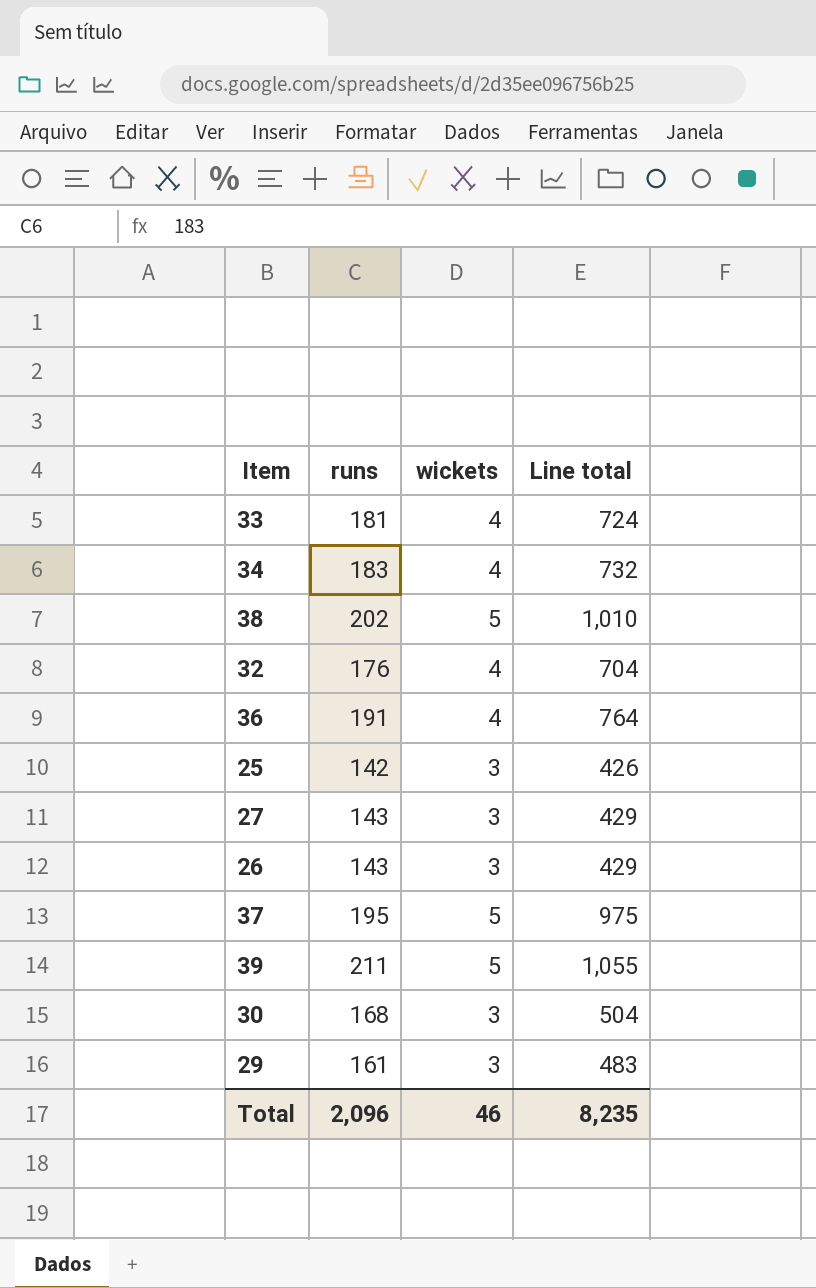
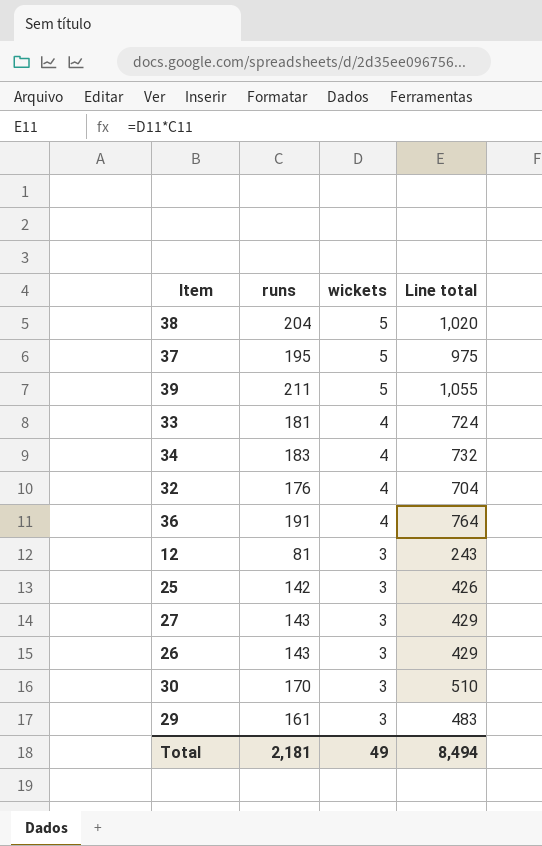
row order: none -> wickets descending
38 | runs: 202 -> 204
38 | Line total: 1,010 -> 1,020
row 12: none -> 81 | 3 | 243
30 | runs: 168 -> 170
30 | Line total: 504 -> 510
Total | runs: 2,096 -> 2,181
Total | wickets: 46 -> 49
Total | Line total: 8,235 -> 8,494

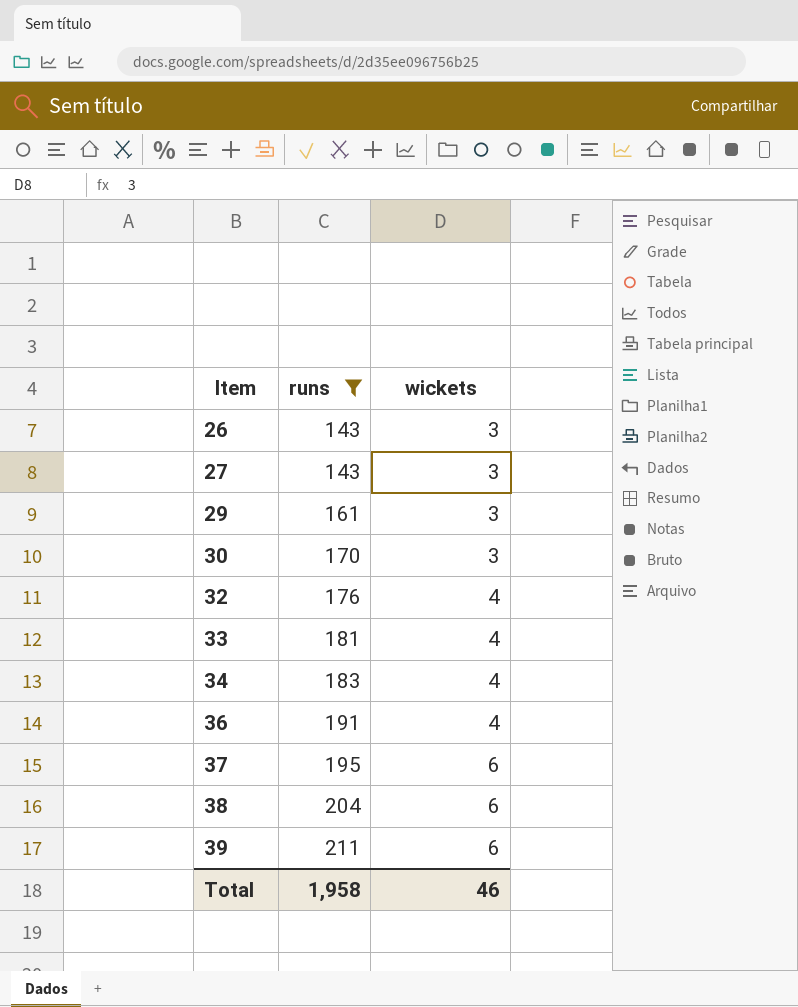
filter: none -> runs >= 143
row order: wickets descending -> Item ascending
column Line total | formula: [runs] * [wickets] -> none
37 | wickets: 5 -> 6
38 | wickets: 5 -> 6
39 | wickets: 5 -> 6
Total | runs: 2,181 -> 1,958
Total | wickets: 49 -> 46

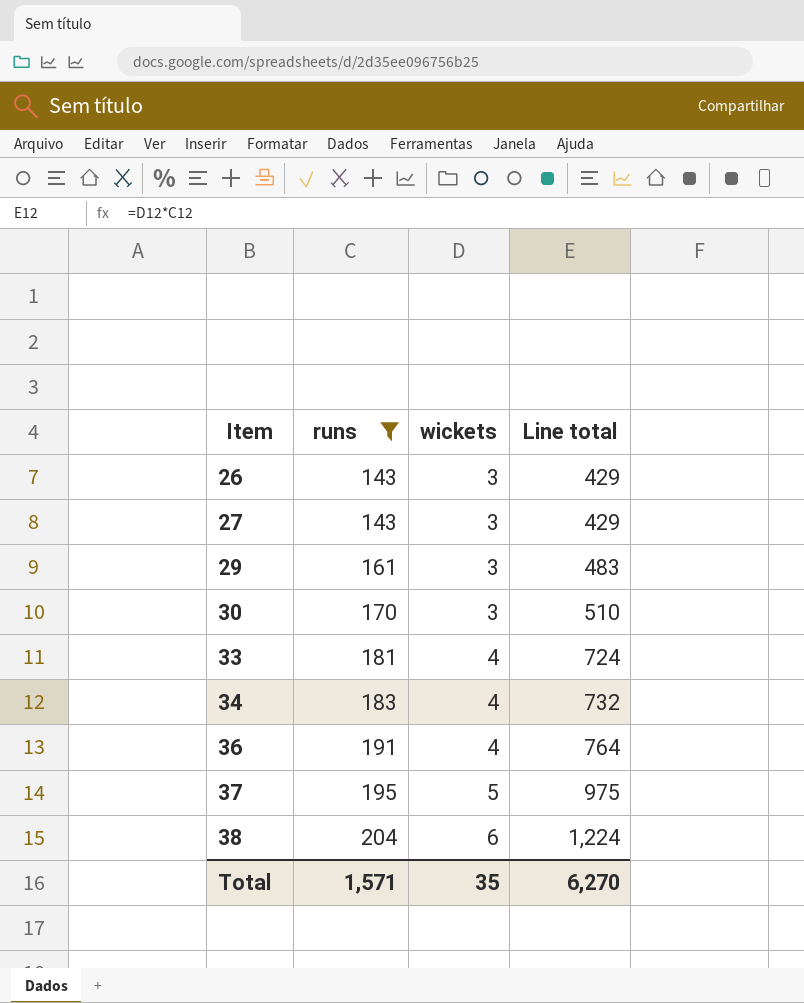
column Line total | formula: none -> [runs] * [wickets]
row 32: 176 | 4 -> none
row 39: 211 | 6 -> none
37 | wickets: 6 -> 5
Total | runs: 1,958 -> 1,571
Total | wickets: 46 -> 35

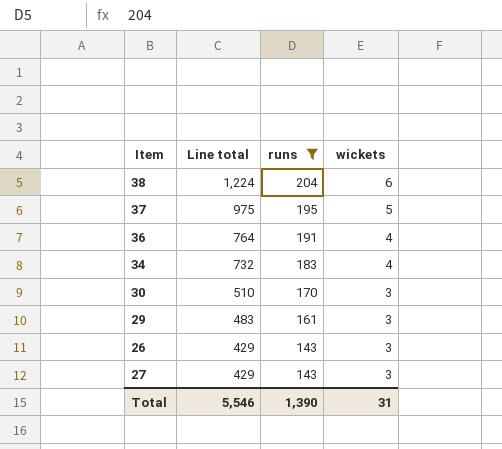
row order: Item ascending -> Line total descending
column Line total | position: 4 -> 2
row 33: 181 | 4 | 724 -> none
Total | Line total: 6,270 -> 5,546
Total | runs: 1,571 -> 1,390
Total | wickets: 35 -> 31

